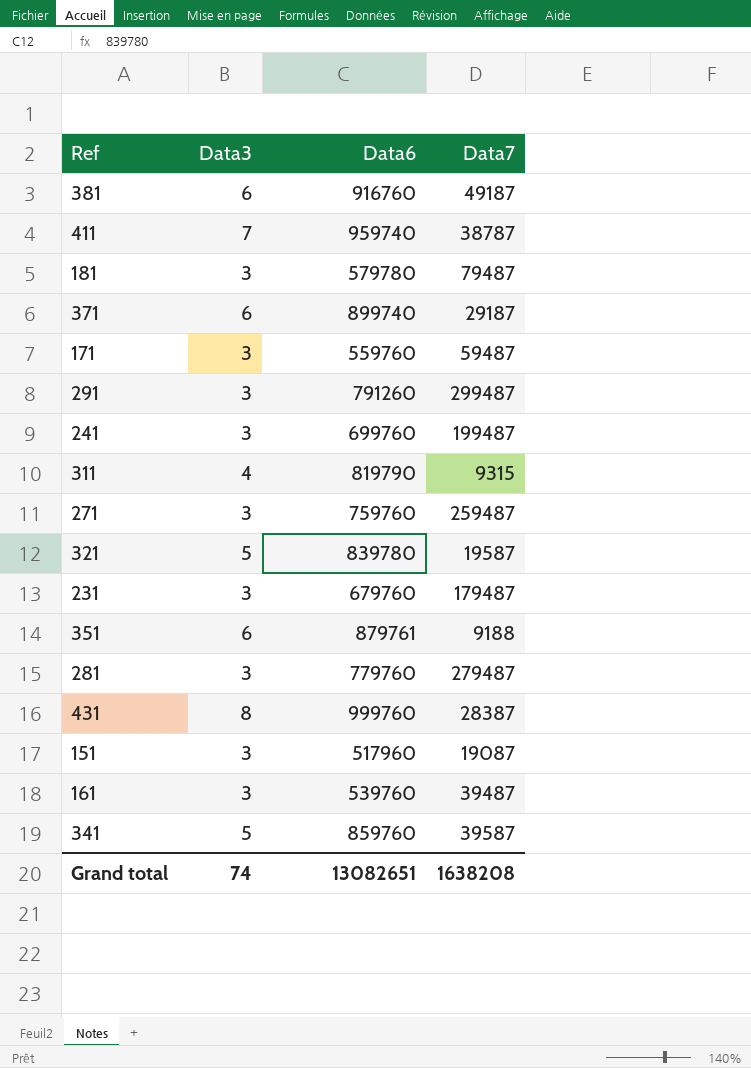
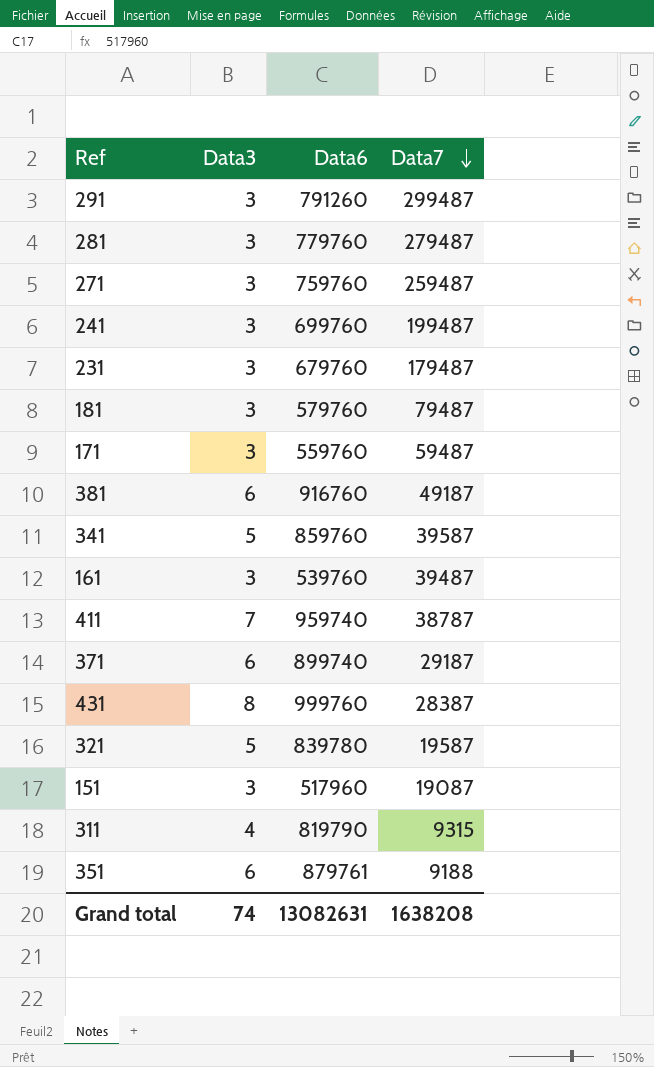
row order: none -> Data7 descending
181 | Data6: 579780 -> 579760
Grand total | Data6: 13082651 -> 13082631

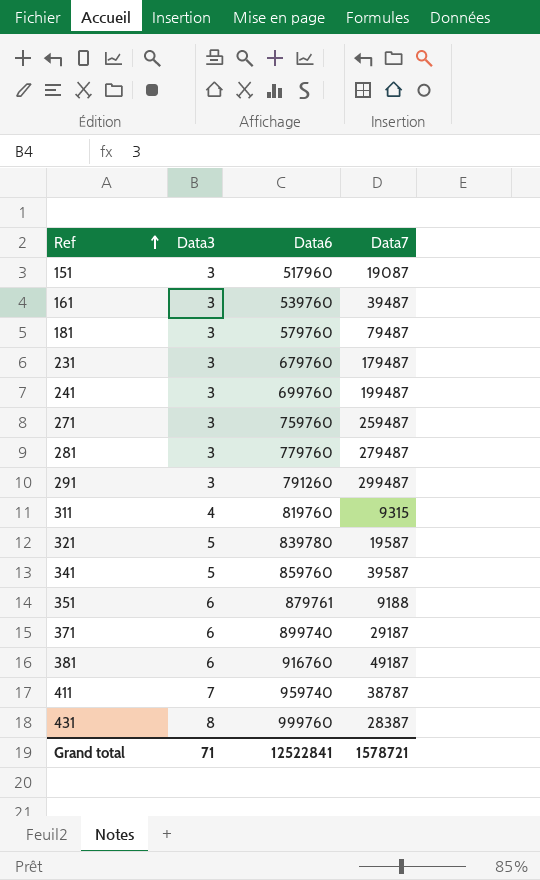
row order: Data7 descending -> Ref ascending
row 171: 3 | 559760 | 59487 -> none
311 | Data6: 819790 -> 819760
Grand total | Data3: 74 -> 71
Grand total | Data6: 13082631 -> 12522841
Grand total | Data7: 1638208 -> 1578721

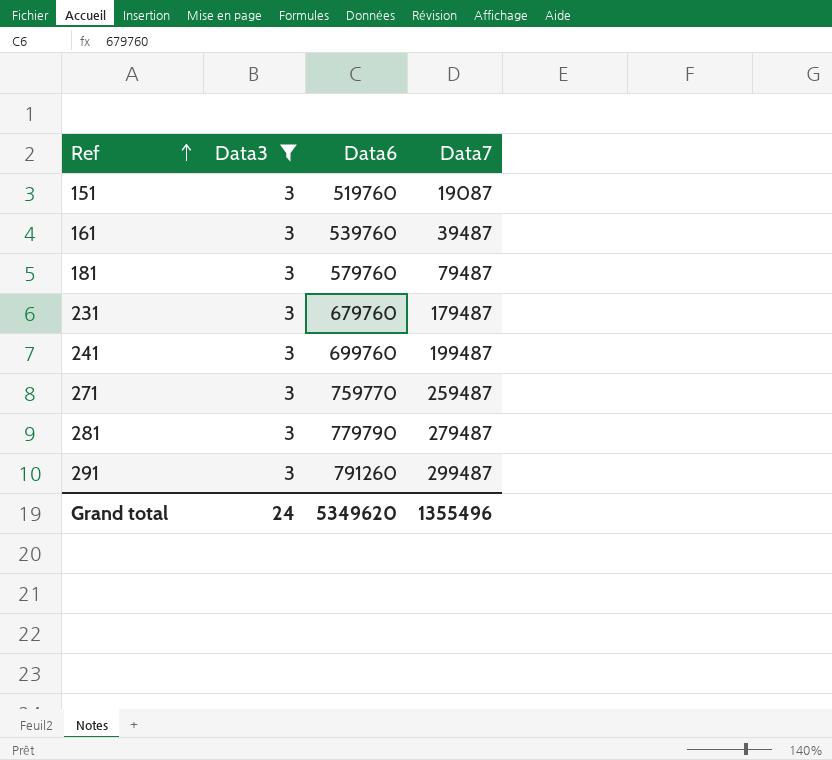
filter: none -> Data3 = 3
151 | Data6: 517960 -> 519760
271 | Data6: 759760 -> 759770
281 | Data6: 779760 -> 779790
Grand total | Data3: 71 -> 24
Grand total | Data6: 12522841 -> 5349620
Grand total | Data7: 1578721 -> 1355496

